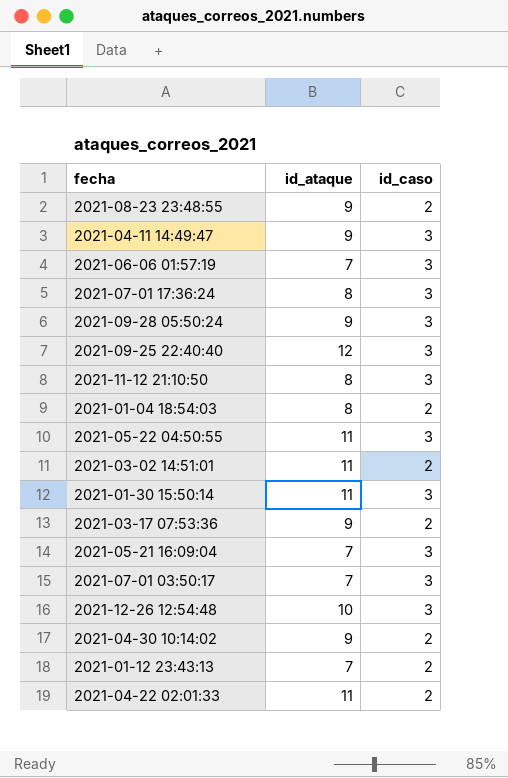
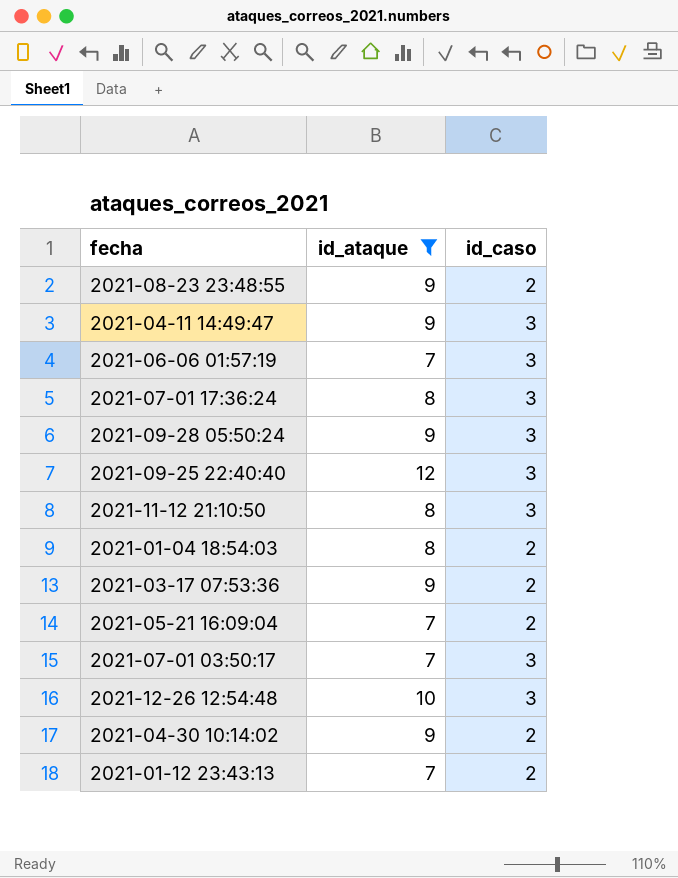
filter: none -> id_ataque != 11
2021-05-21 16:09:04 | id_caso: 3 -> 2

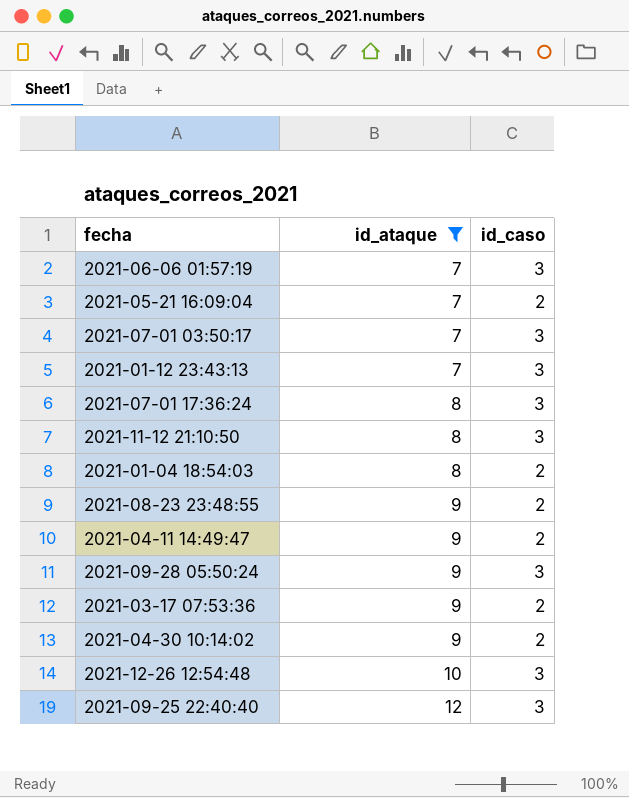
row order: none -> id_ataque ascending
2021-01-12 23:43:13 | id_caso: 2 -> 3
2021-04-11 14:49:47 | id_caso: 3 -> 2

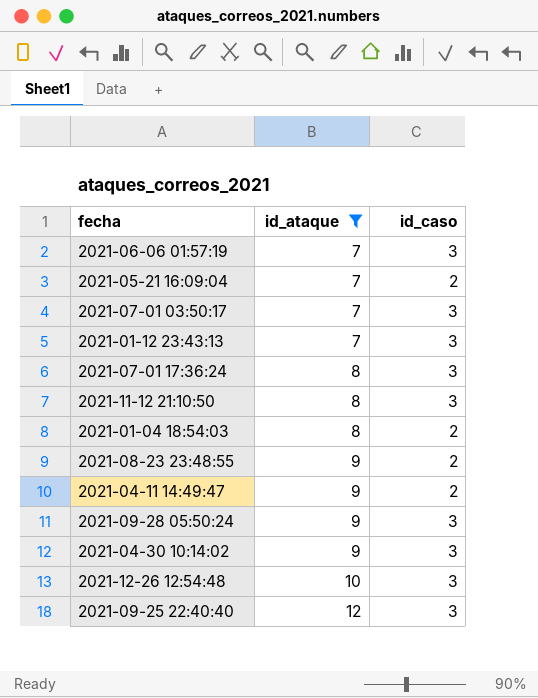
row 2021-03-17 07:53:36: 9 | 2 -> none
2021-04-30 10:14:02 | id_caso: 2 -> 3

